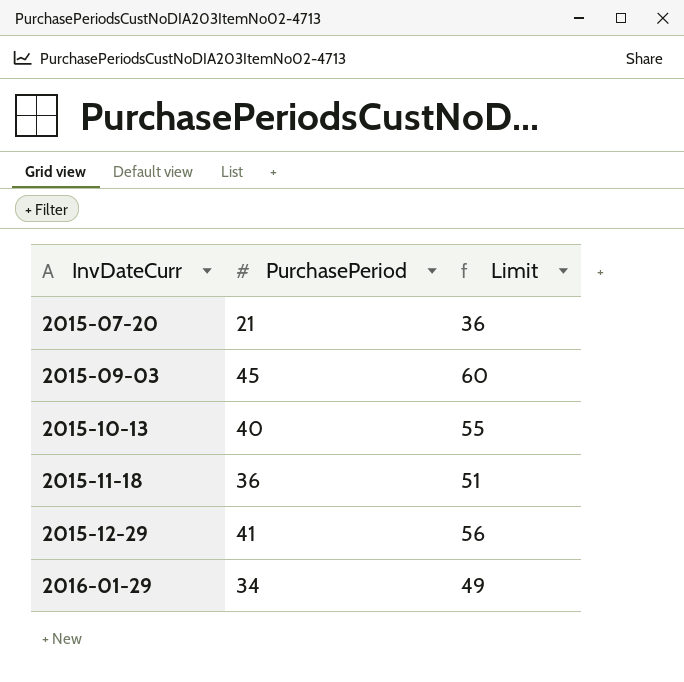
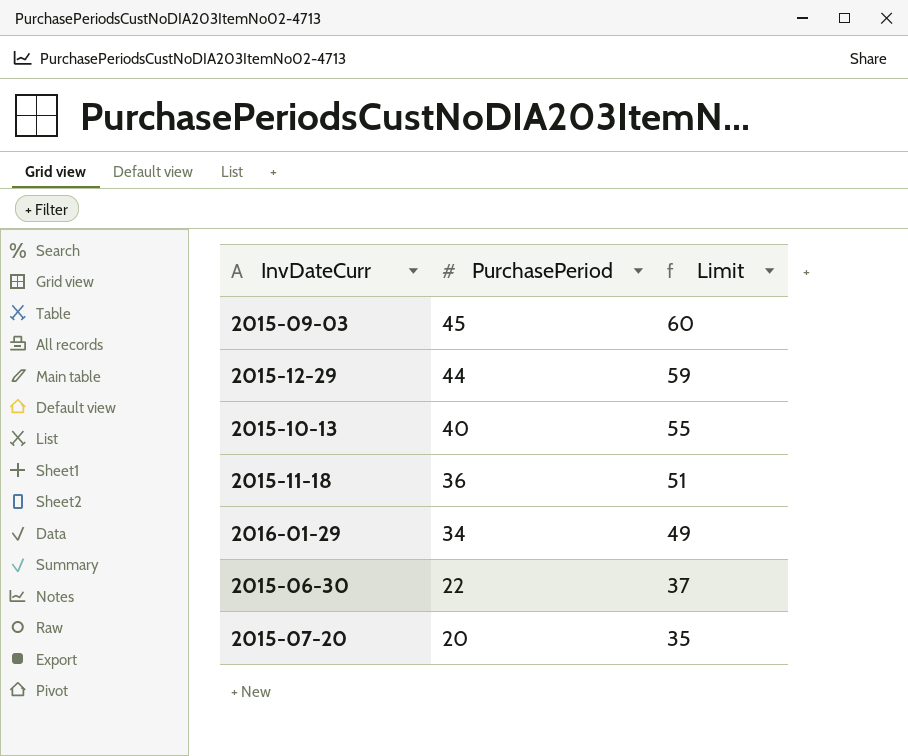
row order: InvDateCurr ascending -> PurchasePeriod descending
2015-12-29 | PurchasePeriod: 41 -> 44
2015-12-29 | Limit: 56 -> 59
row 2015-06-30: none -> 22 | 37
2015-07-20 | PurchasePeriod: 21 -> 20
2015-07-20 | Limit: 36 -> 35

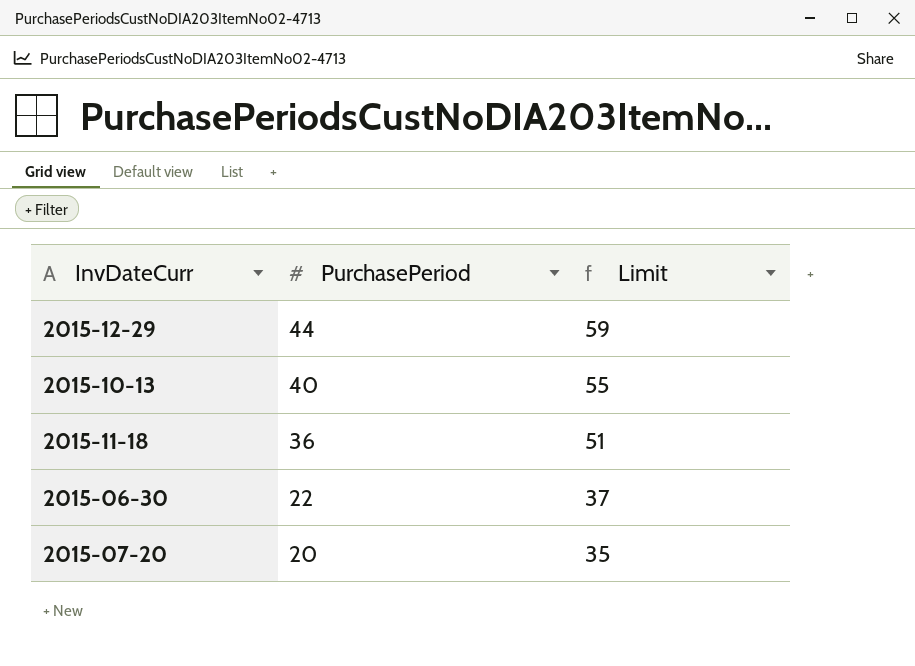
row 2015-09-03: 45 | 60 -> none
row 2016-01-29: 34 | 49 -> none

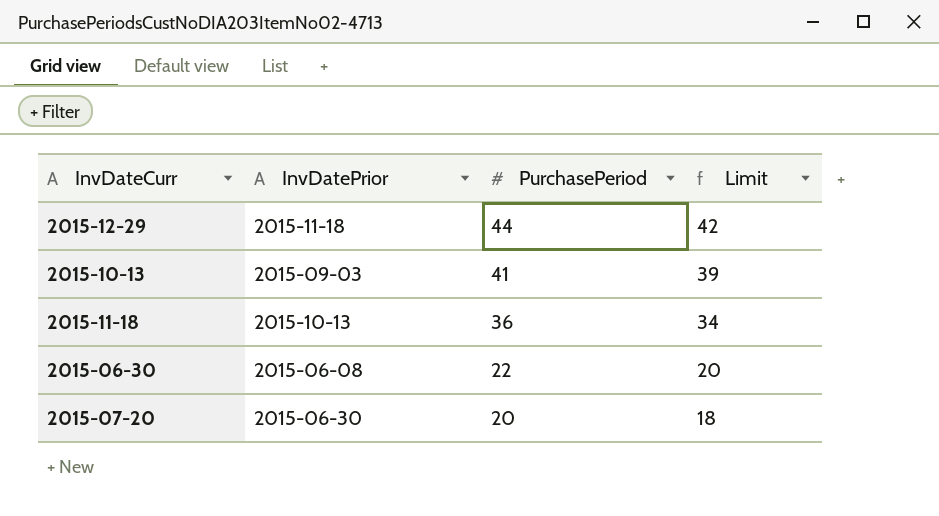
column InvDatePrior | position: none -> 2
column Limit | formula: [PurchasePeriod] + 15 -> [PurchasePeriod] - 2
2015-10-13 | PurchasePeriod: 40 -> 41

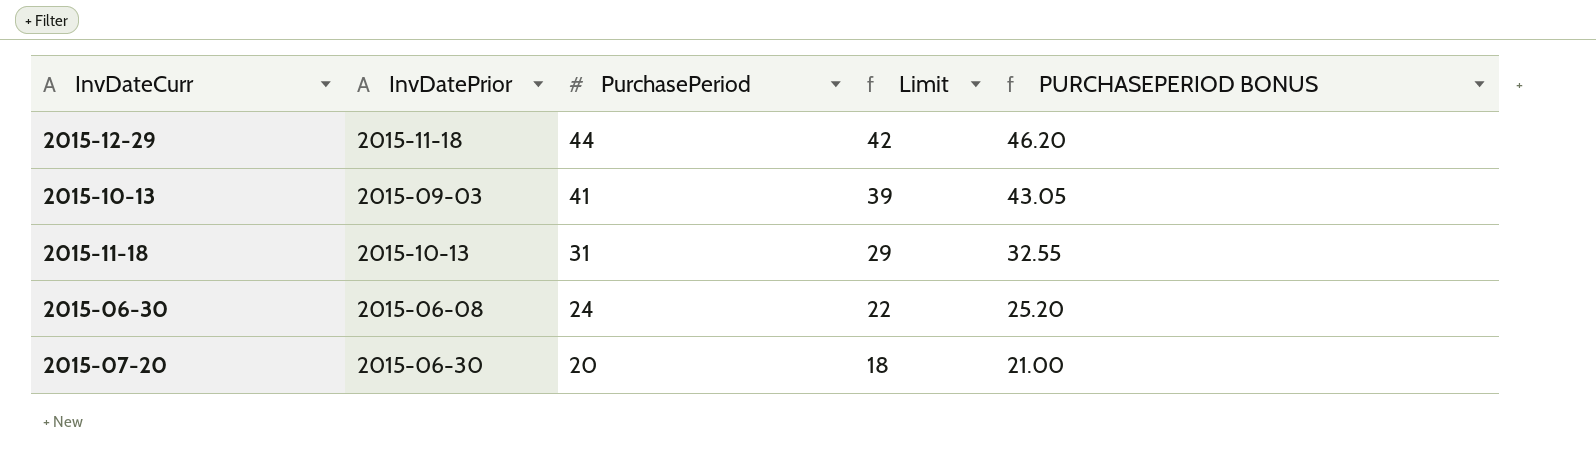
column PURCHASEPERIOD BONUS | formula: none -> [PurchasePeriod] * 1.05
2015-11-18 | PurchasePeriod: 36 -> 31
2015-11-18 | Limit: 34 -> 29
2015-06-30 | PurchasePeriod: 22 -> 24
2015-06-30 | Limit: 20 -> 22

